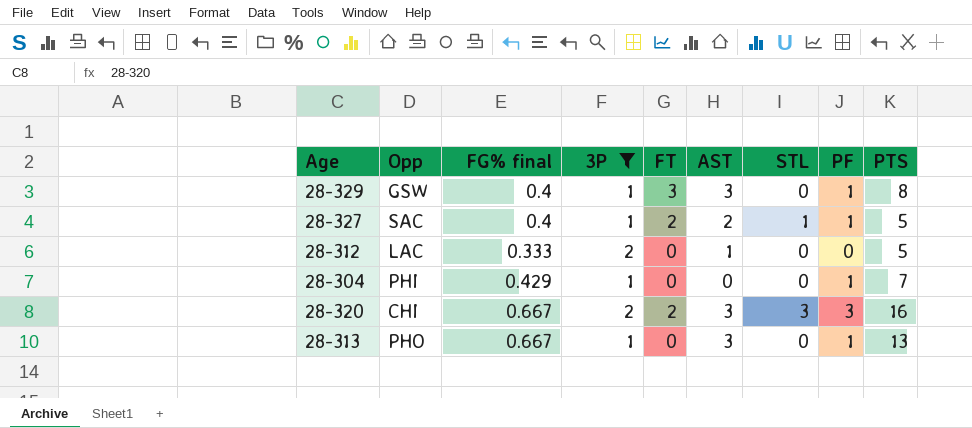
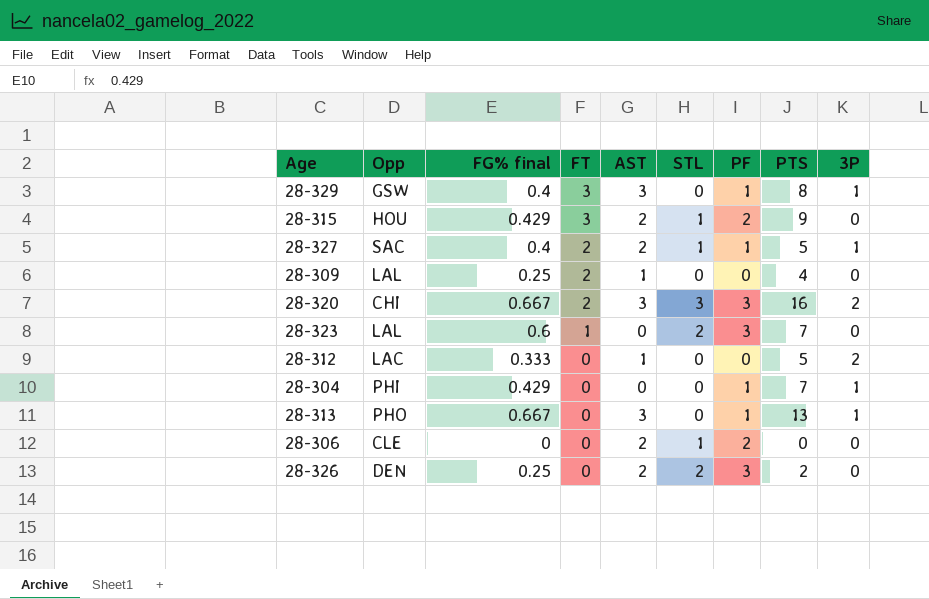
filter: 3P != 0 -> none
row order: none -> FT descending
column 3P | position: 4 -> 9

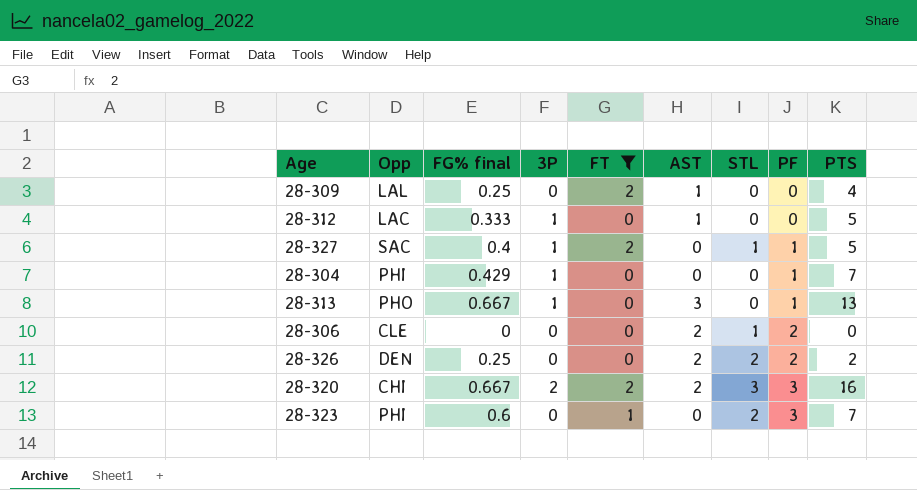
filter: none -> FT != 3
row order: FT descending -> PF ascending
column 3P | position: 9 -> 4
28-312 | 3P: 2 -> 1
28-327 | AST: 2 -> 0
28-326 | PF: 3 -> 2
28-320 | AST: 3 -> 2
28-323 | Opp: LAL -> PHI

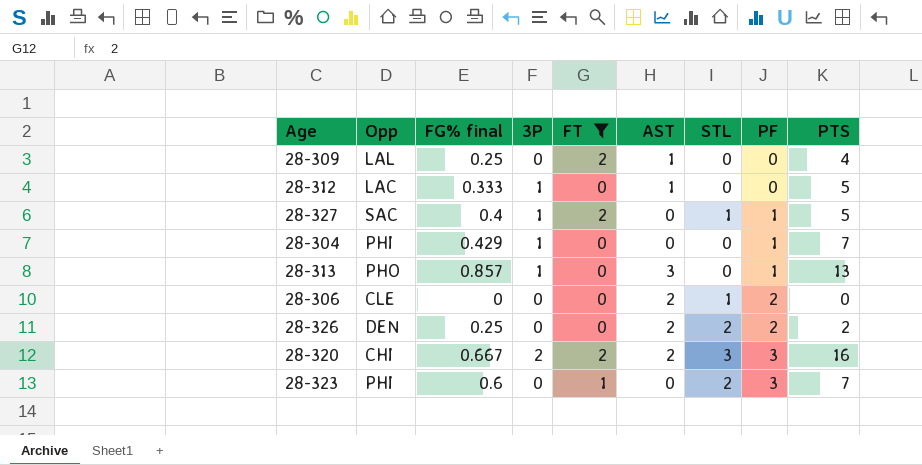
28-313 | FG% final: 0.667 -> 0.857

